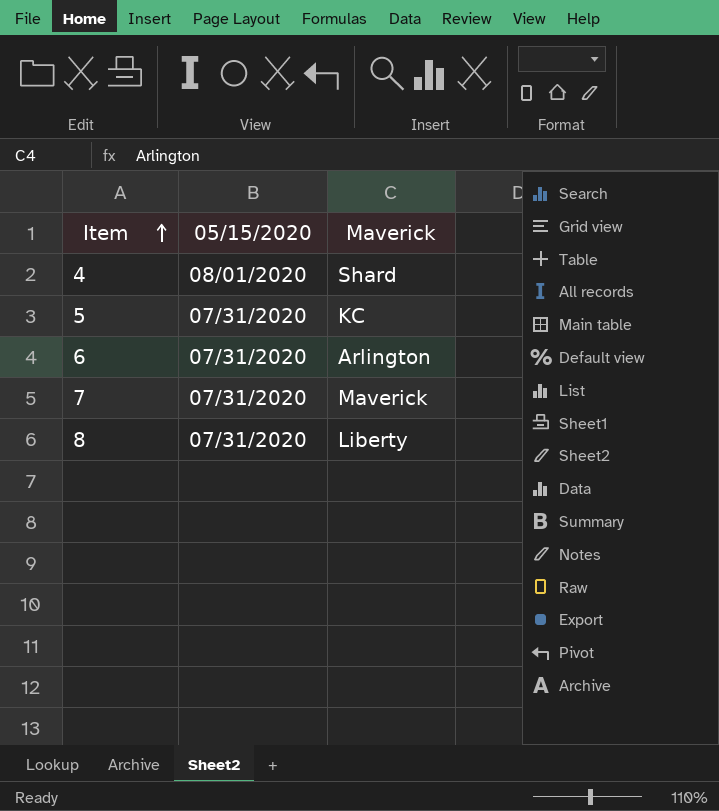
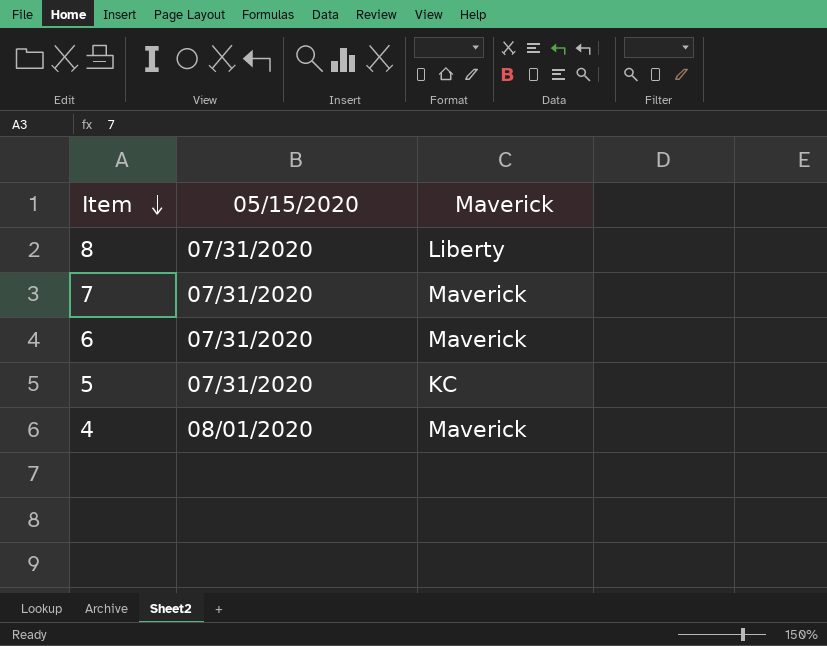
row order: Item ascending -> Item descending
6 | Maverick: Arlington -> Maverick
4 | Maverick: Shard -> Maverick

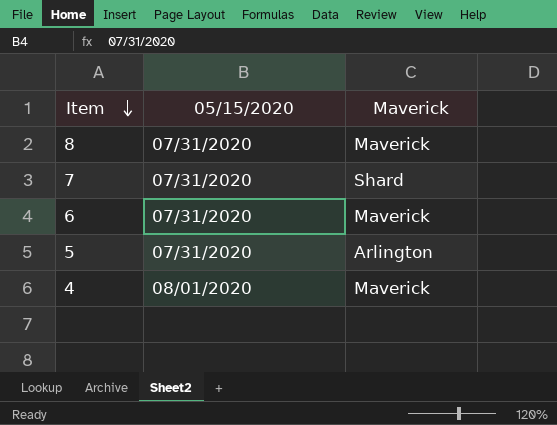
8 | Maverick: Liberty -> Maverick
7 | Maverick: Maverick -> Shard
5 | Maverick: KC -> Arlington

